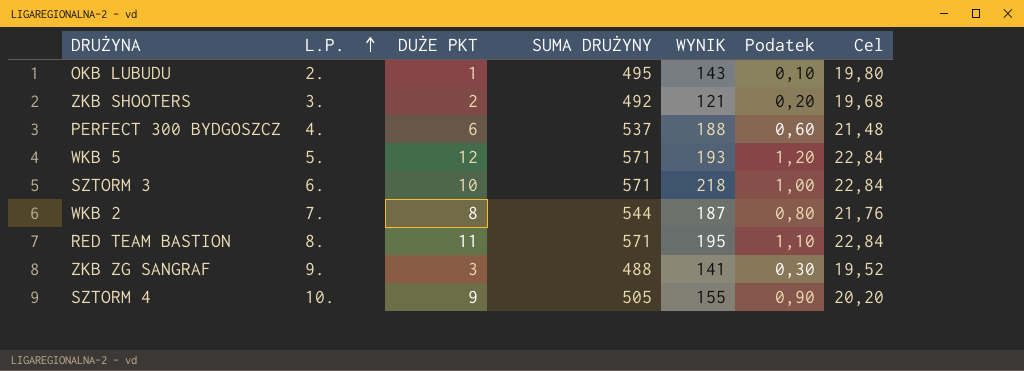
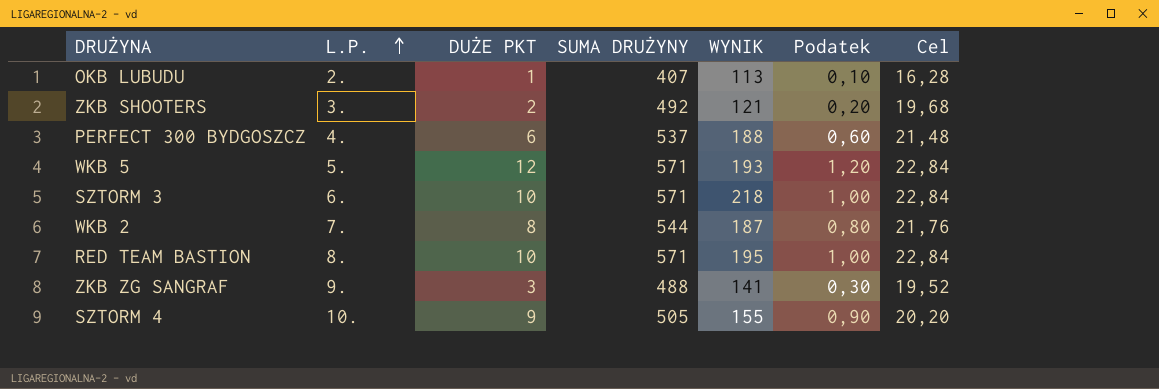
OKB LUBUDU | SUMA DRUŻYNY: 495 -> 407
OKB LUBUDU | WYNIK: 143 -> 113
OKB LUBUDU | Cel: 19,80 -> 16,28
RED TEAM BASTION | DUŻE PKT: 11 -> 10
RED TEAM BASTION | Podatek: 1,10 -> 1,00

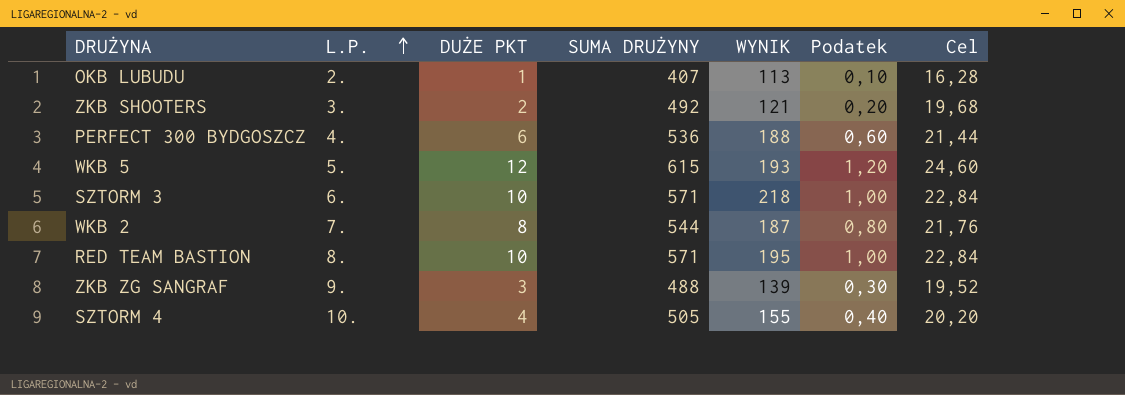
PERFECT 300 BYDGOSZCZ | SUMA DRUŻYNY: 537 -> 536
PERFECT 300 BYDGOSZCZ | Cel: 21,48 -> 21,44
WKB 5 | SUMA DRUŻYNY: 571 -> 615
WKB 5 | Cel: 22,84 -> 24,60
ZKB ZG SANGRAF | WYNIK: 141 -> 139
SZTORM 4 | DUŻE PKT: 9 -> 4
SZTORM 4 | Podatek: 0,90 -> 0,40

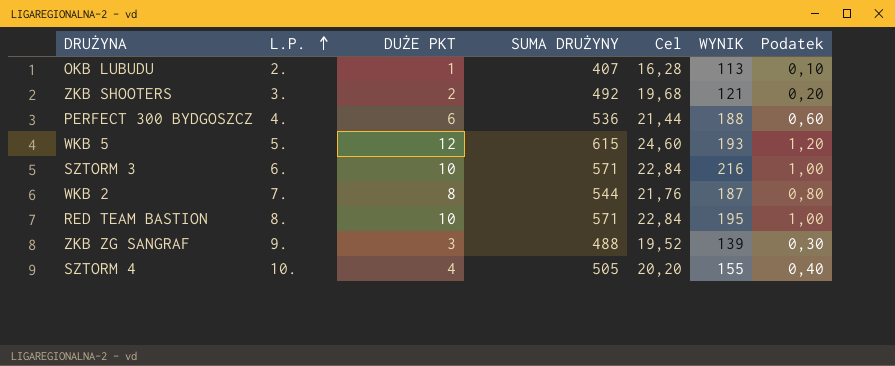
column Cel | position: 7 -> 5
SZTORM 3 | WYNIK: 218 -> 216

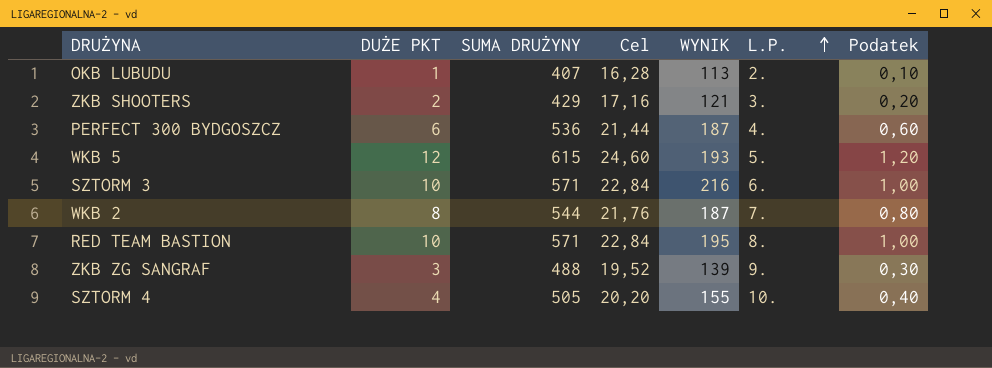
column L.P. | position: 2 -> 6
ZKB SHOOTERS | SUMA DRUŻYNY: 492 -> 429
ZKB SHOOTERS | Cel: 19,68 -> 17,16
PERFECT 300 BYDGOSZCZ | WYNIK: 188 -> 187

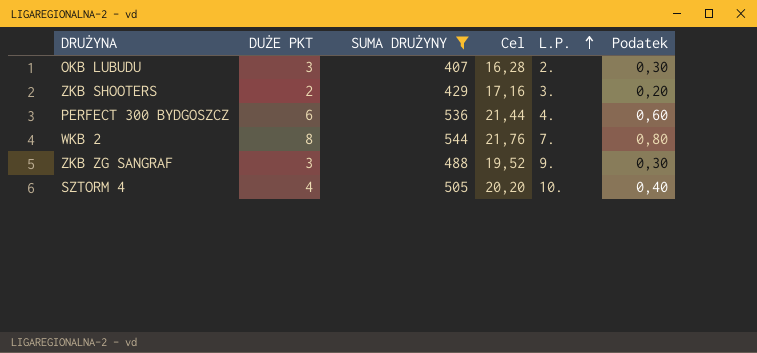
filter: none -> SUMA DRUŻYNY <= 544
column WYNIK | position: 5 -> none
OKB LUBUDU | DUŻE PKT: 1 -> 3
OKB LUBUDU | Podatek: 0,10 -> 0,30

